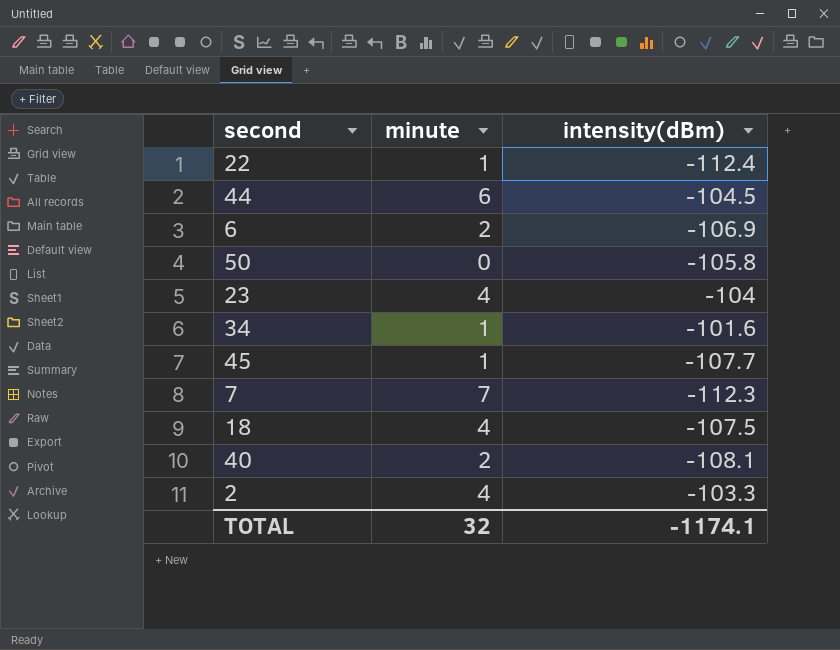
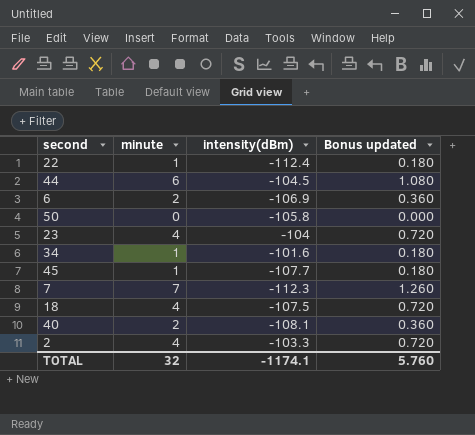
column Bonus updated | formula: none -> [minute] * 0.18

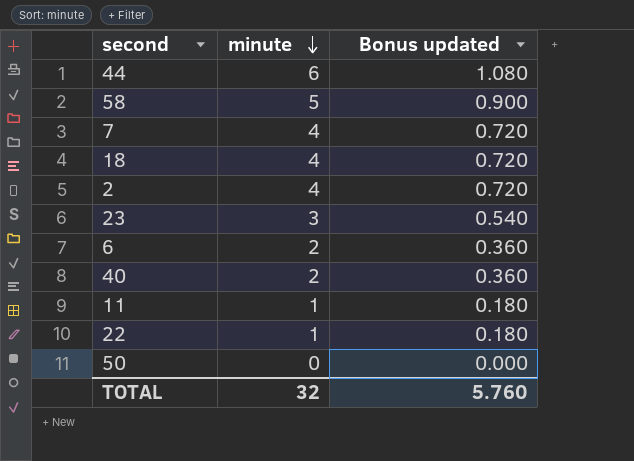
row order: none -> minute descending
column intensity(dBm) | position: 3 -> none
row 34: 1 | -101.6 | 0.180 -> none
row 45: 1 | -107.7 | 0.180 -> none
row 58: none -> 5 | 0.900
7 | minute: 7 -> 4
7 | Bonus updated: 1.260 -> 0.720
23 | minute: 4 -> 3
23 | Bonus updated: 0.720 -> 0.540
row 11: none -> 1 | 0.180

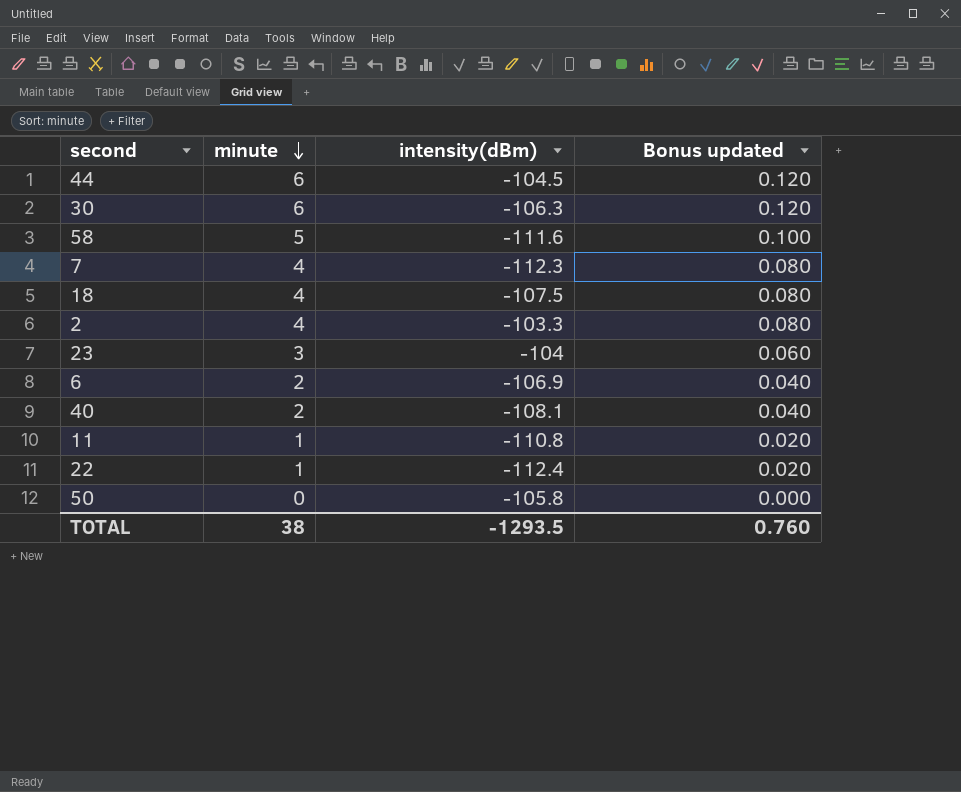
column intensity(dBm) | position: none -> 3
column Bonus updated | formula: [minute] * 0.18 -> [minute] * 0.02
row 30: none -> 6 | -106.3 | 0.120
TOTAL | minute: 32 -> 38
TOTAL | Bonus updated: 5.760 -> 0.760

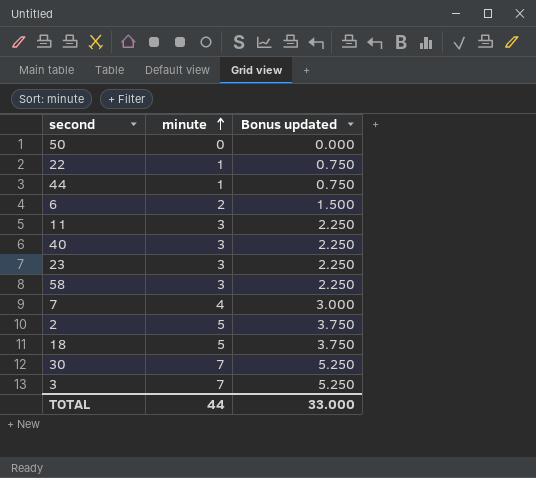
row order: minute descending -> minute ascending
column intensity(dBm) | position: 3 -> none
column Bonus updated | formula: [minute] * 0.02 -> [minute] * 0.75
44 | minute: 6 -> 1
11 | minute: 1 -> 3
40 | minute: 2 -> 3
58 | minute: 5 -> 3
2 | minute: 4 -> 5
18 | minute: 4 -> 5
30 | minute: 6 -> 7
row 3: none -> 7 | 5.250
TOTAL | minute: 38 -> 44
TOTAL | Bonus updated: 0.760 -> 33.000

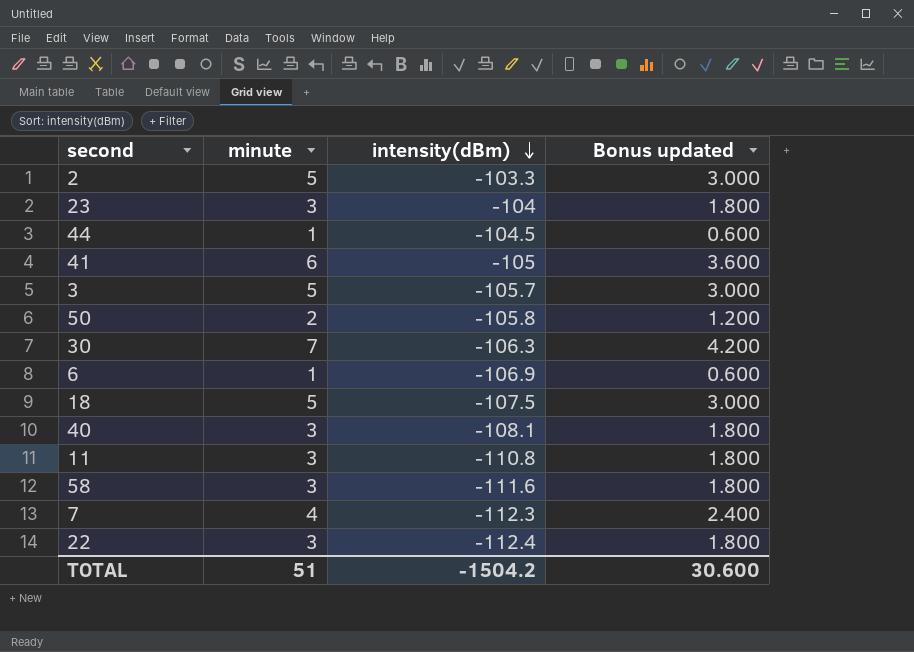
row order: minute ascending -> intensity(dBm) descending
column intensity(dBm) | position: none -> 3
column Bonus updated | formula: [minute] * 0.75 -> [minute] * 0.6
row 41: none -> 6 | -105 | 3.600
3 | minute: 7 -> 5
50 | minute: 0 -> 2
6 | minute: 2 -> 1
22 | minute: 1 -> 3
TOTAL | minute: 44 -> 51
TOTAL | Bonus updated: 33.000 -> 30.600

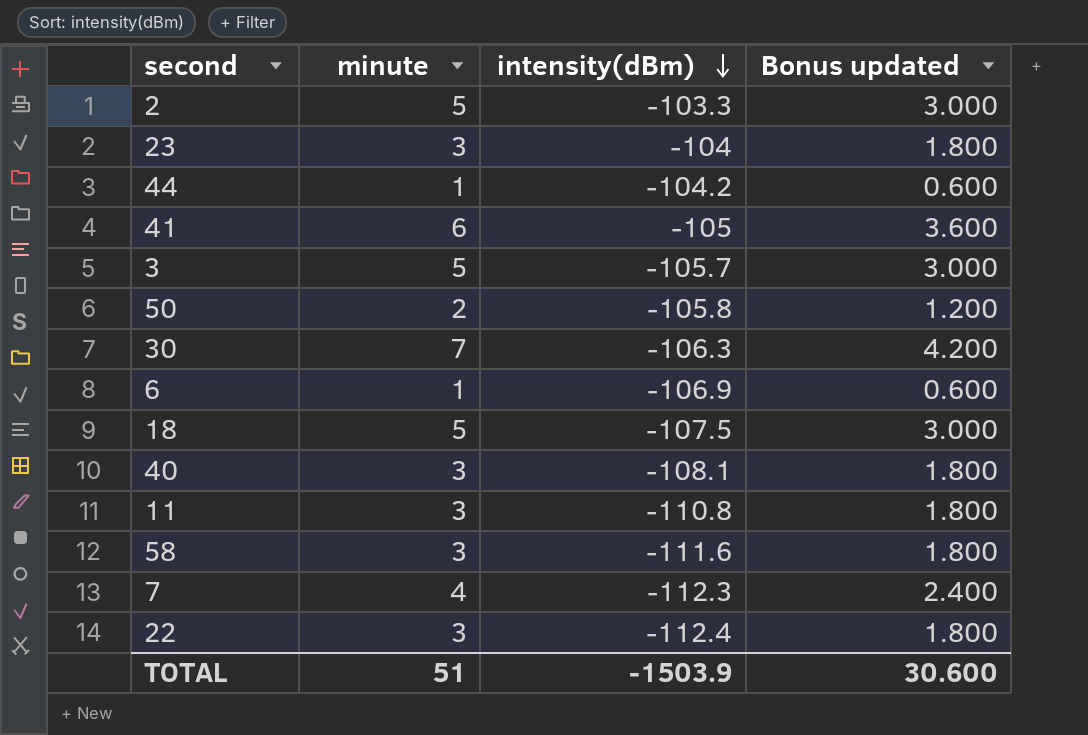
44 | intensity(dBm): -104.5 -> -104.2
TOTAL | intensity(dBm): -1504.2 -> -1503.9

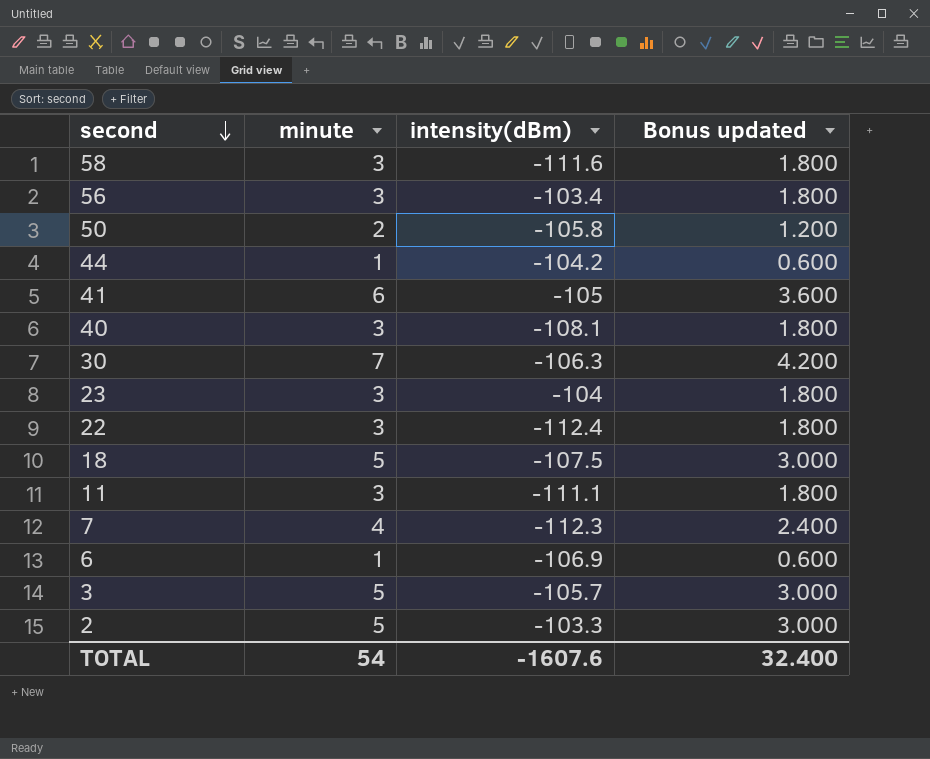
row order: intensity(dBm) descending -> second descending
row 56: none -> 3 | -103.4 | 1.800
11 | intensity(dBm): -110.8 -> -111.1
TOTAL | minute: 51 -> 54
TOTAL | intensity(dBm): -1503.9 -> -1607.6
TOTAL | Bonus updated: 30.600 -> 32.400

